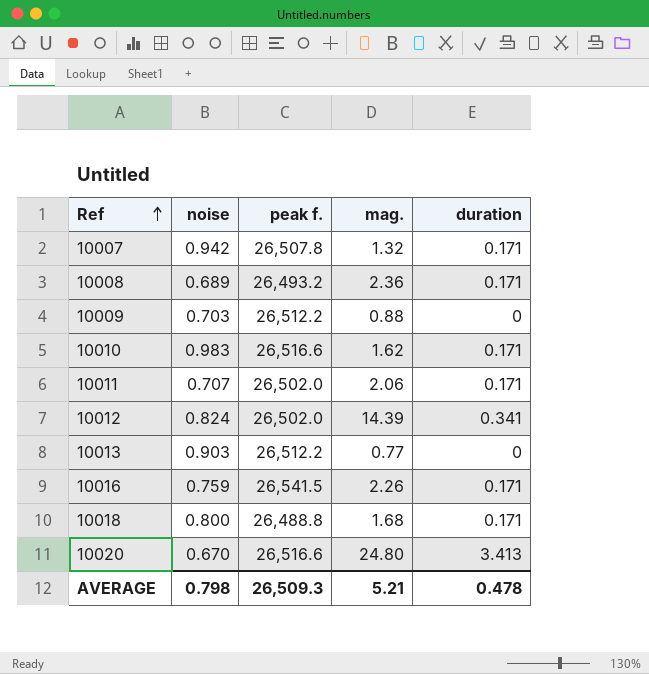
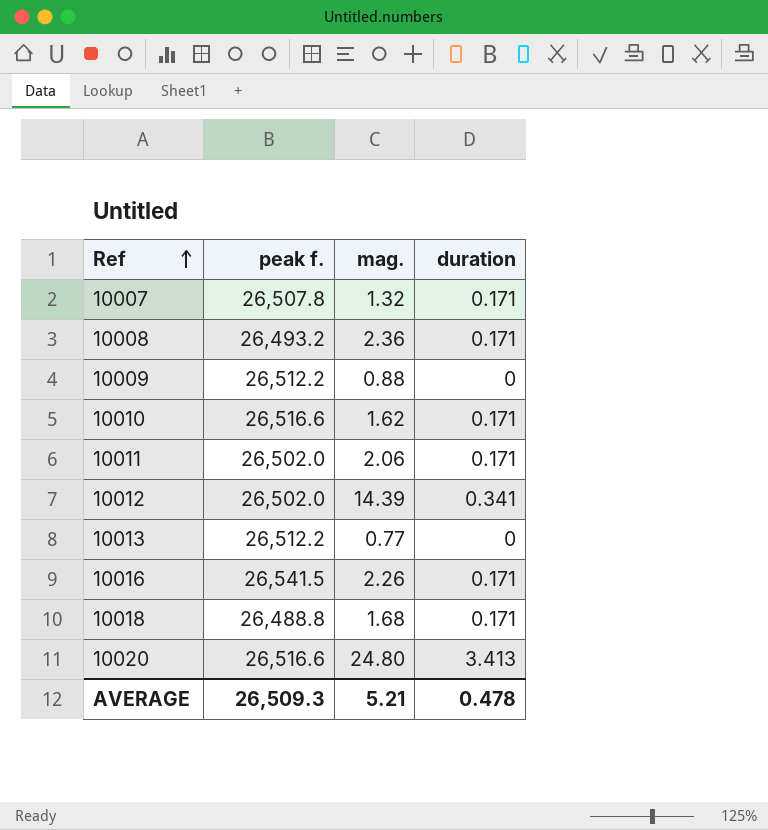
column noise | position: 2 -> none

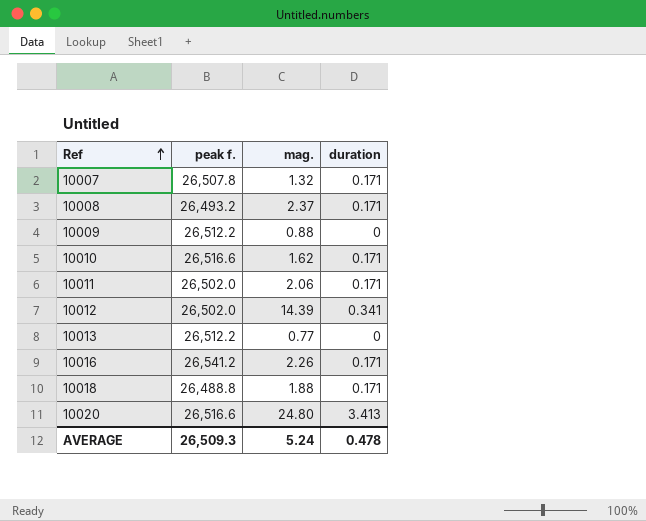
10008 | mag.: 2.36 -> 2.37
10016 | peak f.: 26,541.5 -> 26,541.2
10018 | mag.: 1.68 -> 1.88
AVERAGE | mag.: 5.21 -> 5.24

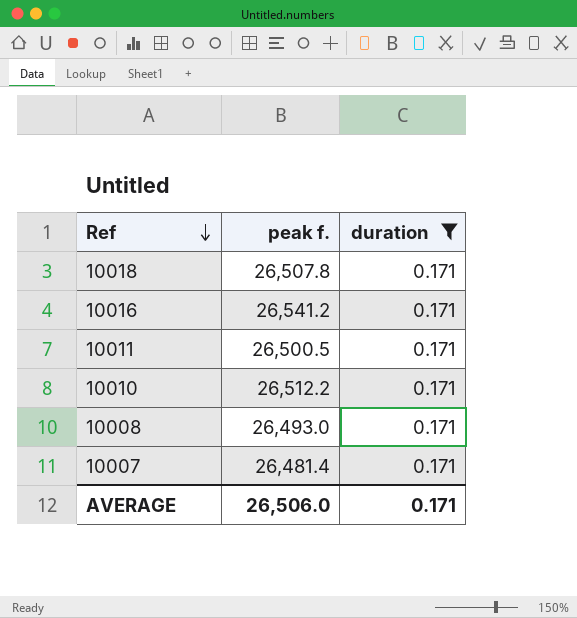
filter: none -> duration = 0.171
row order: Ref ascending -> Ref descending
column mag. | position: 3 -> none
10018 | peak f.: 26,488.8 -> 26,507.8
10011 | peak f.: 26,502.0 -> 26,500.5
10010 | peak f.: 26,516.6 -> 26,512.2
10008 | peak f.: 26,493.2 -> 26,493.0
10007 | peak f.: 26,507.8 -> 26,481.4
AVERAGE | peak f.: 26,509.3 -> 26,506.0
AVERAGE | duration: 0.478 -> 0.171

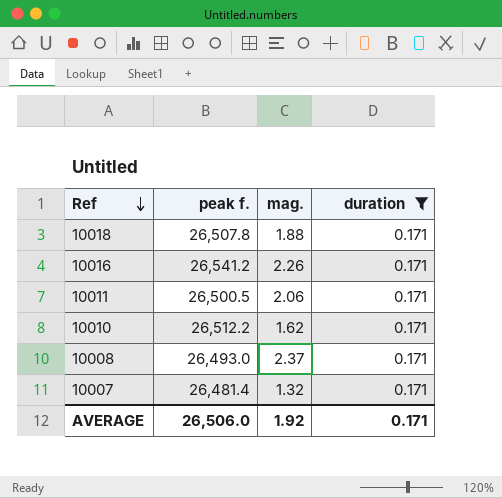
column mag. | position: none -> 3

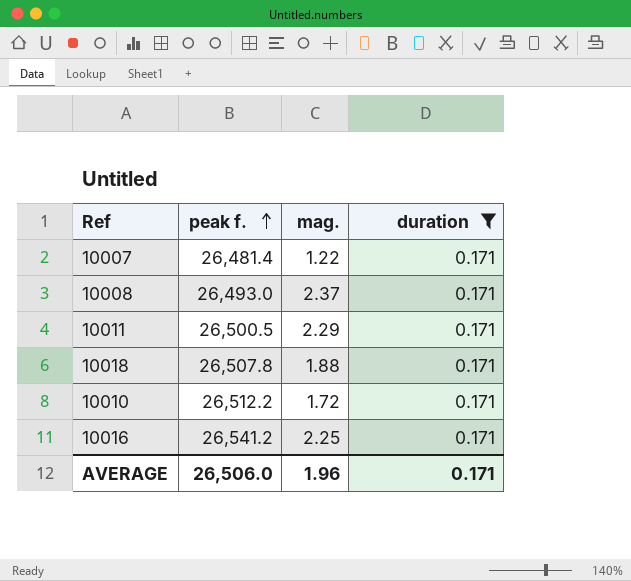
row order: Ref descending -> peak f. ascending
10007 | mag.: 1.32 -> 1.22
10011 | mag.: 2.06 -> 2.29
10010 | mag.: 1.62 -> 1.72
10016 | mag.: 2.26 -> 2.25
AVERAGE | mag.: 1.92 -> 1.96

